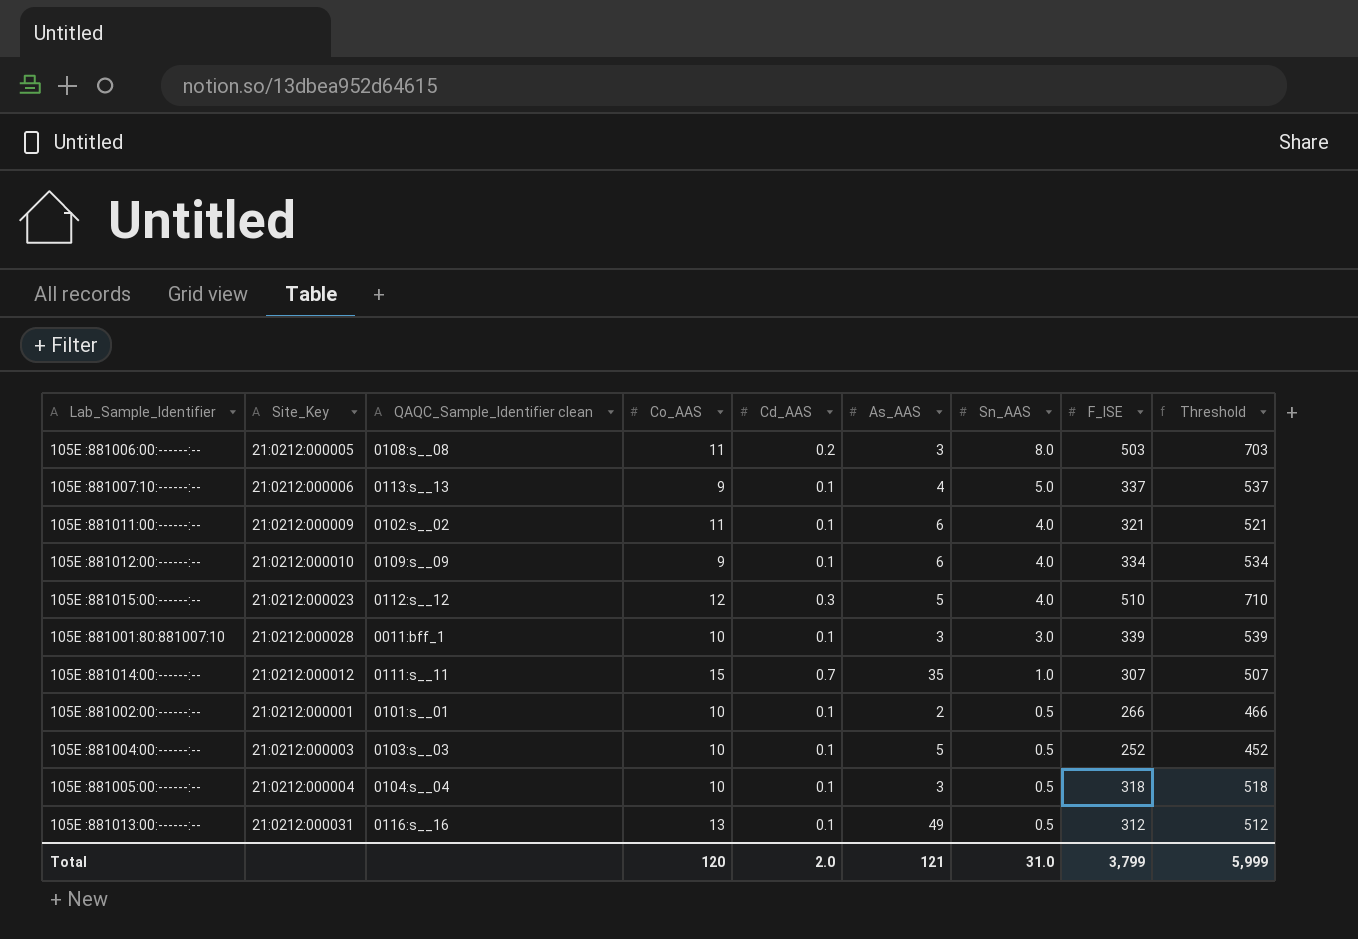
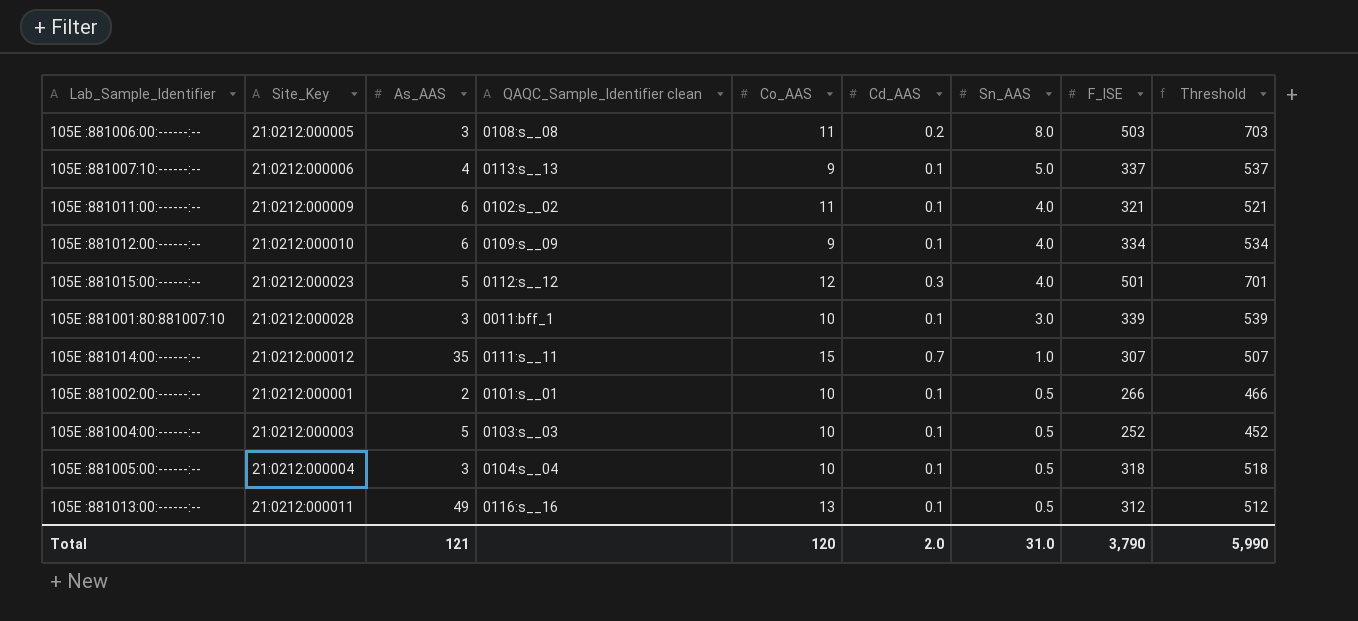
column As_AAS | position: 6 -> 3
105E :881015:00:------:-- | F_ISE: 510 -> 501
105E :881015:00:------:-- | Threshold: 710 -> 701
105E :881013:00:------:-- | Site_Key: 21:0212:000031 -> 21:0212:000011
Total | F_ISE: 3,799 -> 3,790
Total | Threshold: 5,999 -> 5,990

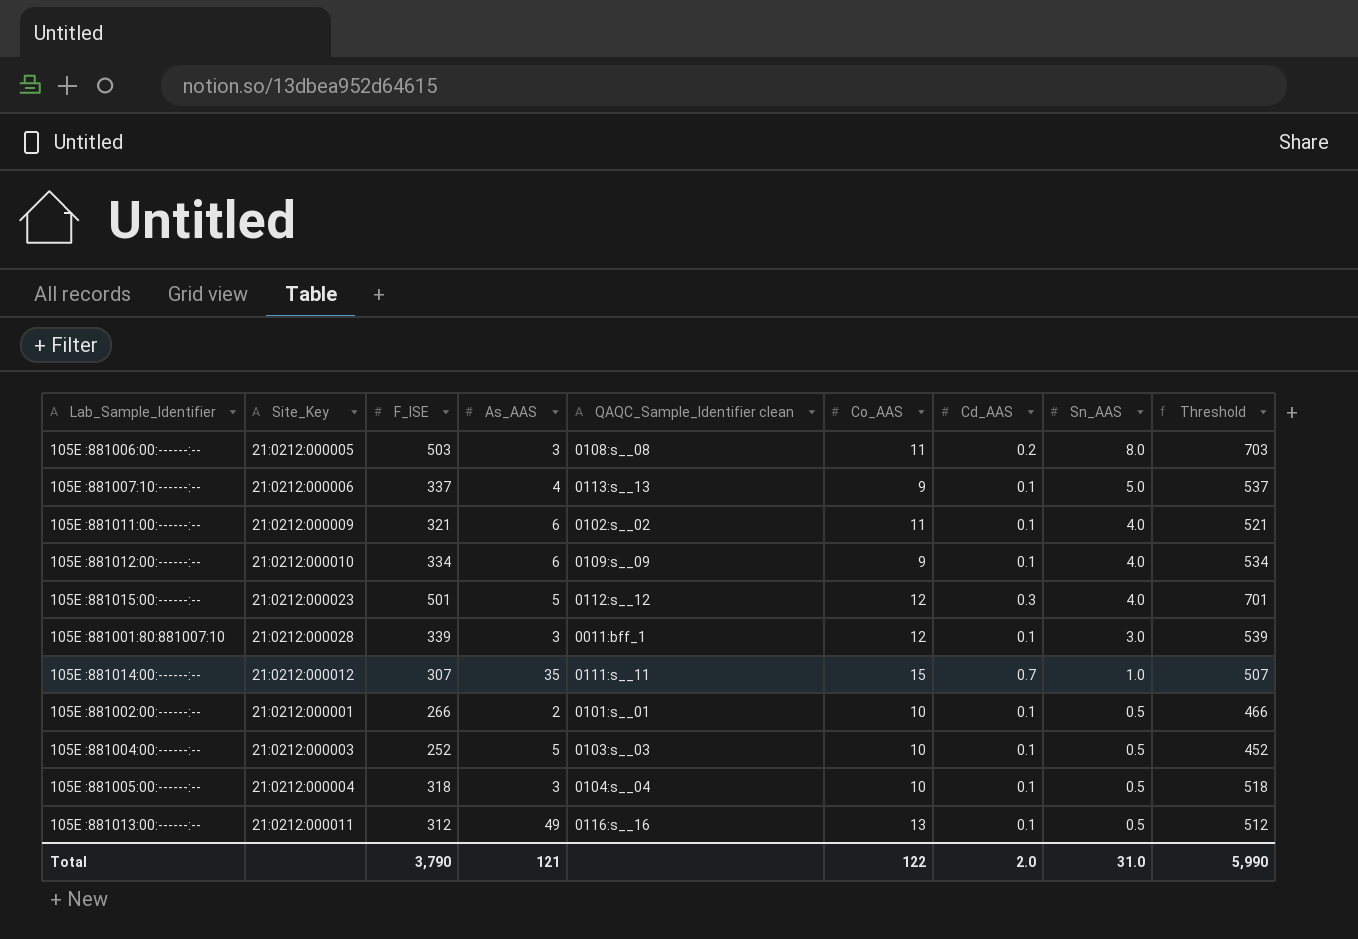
column F_ISE | position: 8 -> 3
105E :881001:80:881007:10 | Co_AAS: 10 -> 12
Total | Co_AAS: 120 -> 122

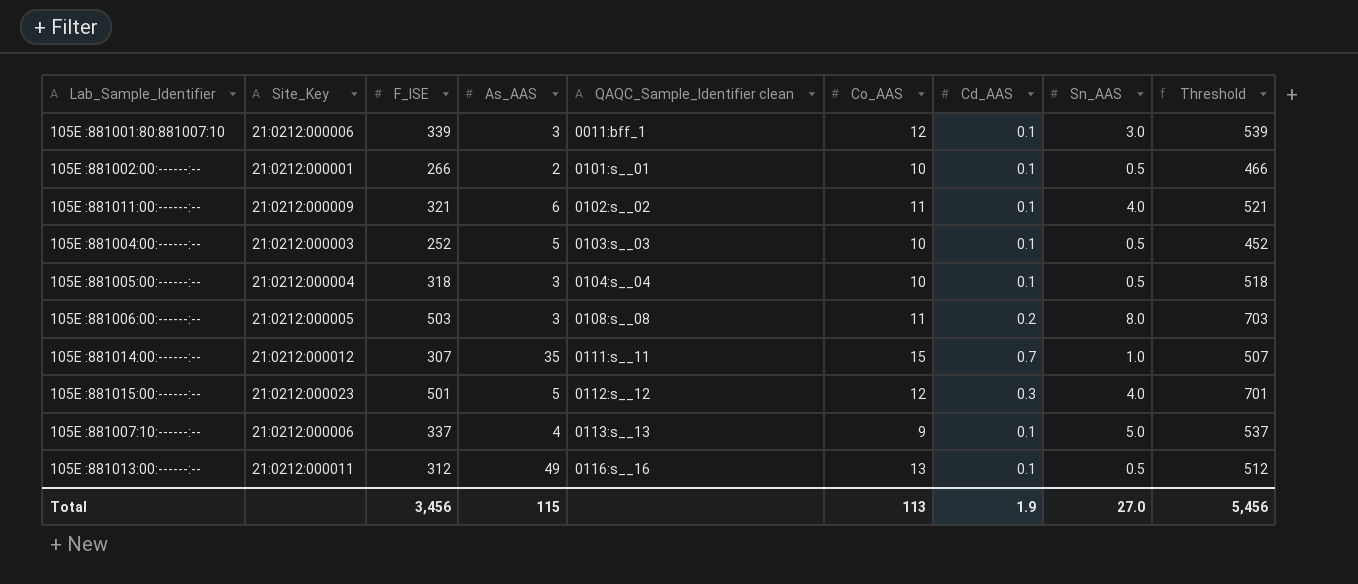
row order: Sn_AAS descending -> QAQC_Sample_Identifier clean ascending
row 105E :881012:00:------:--: 21:0212:000010 | 334 | 6 | 0109:s__09 | 9 | 0.1 | 4.0 | 534 -> none
105E :881001:80:881007:10 | Site_Key: 21:0212:000028 -> 21:0212:000006
Total | F_ISE: 3,790 -> 3,456
Total | As_AAS: 121 -> 115
Total | Co_AAS: 122 -> 113
Total | Cd_AAS: 2.0 -> 1.9
Total | Sn_AAS: 31.0 -> 27.0
Total | Threshold: 5,990 -> 5,456

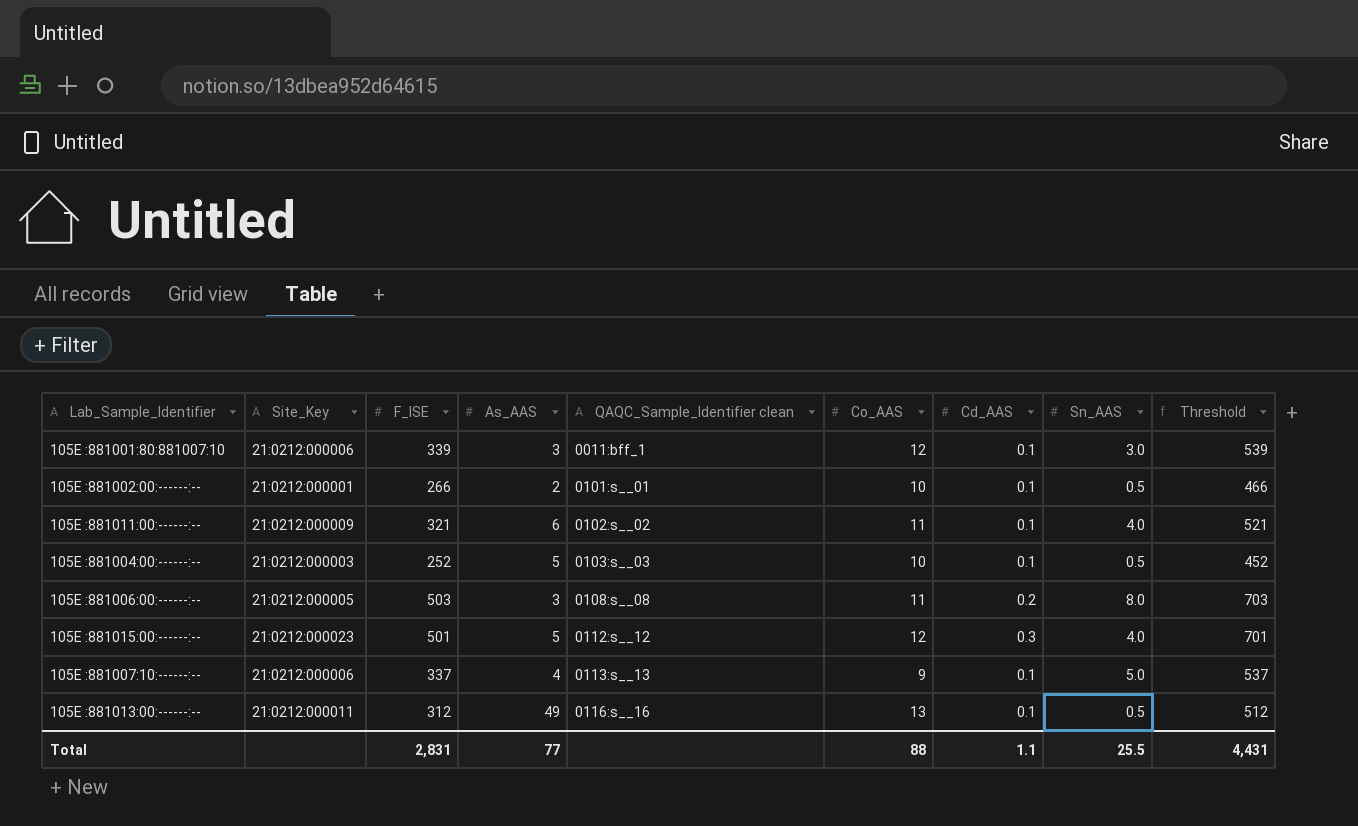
row 105E :881005:00:------:--: 21:0212:000004 | 318 | 3 | 0104:s__04 | 10 | 0.1 | 0.5 | 518 -> none
row 105E :881014:00:------:--: 21:0212:000012 | 307 | 35 | 0111:s__11 | 15 | 0.7 | 1.0 | 507 -> none
Total | F_ISE: 3,456 -> 2,831
Total | As_AAS: 115 -> 77
Total | Co_AAS: 113 -> 88
Total | Cd_AAS: 1.9 -> 1.1
Total | Sn_AAS: 27.0 -> 25.5
Total | Threshold: 5,456 -> 4,431

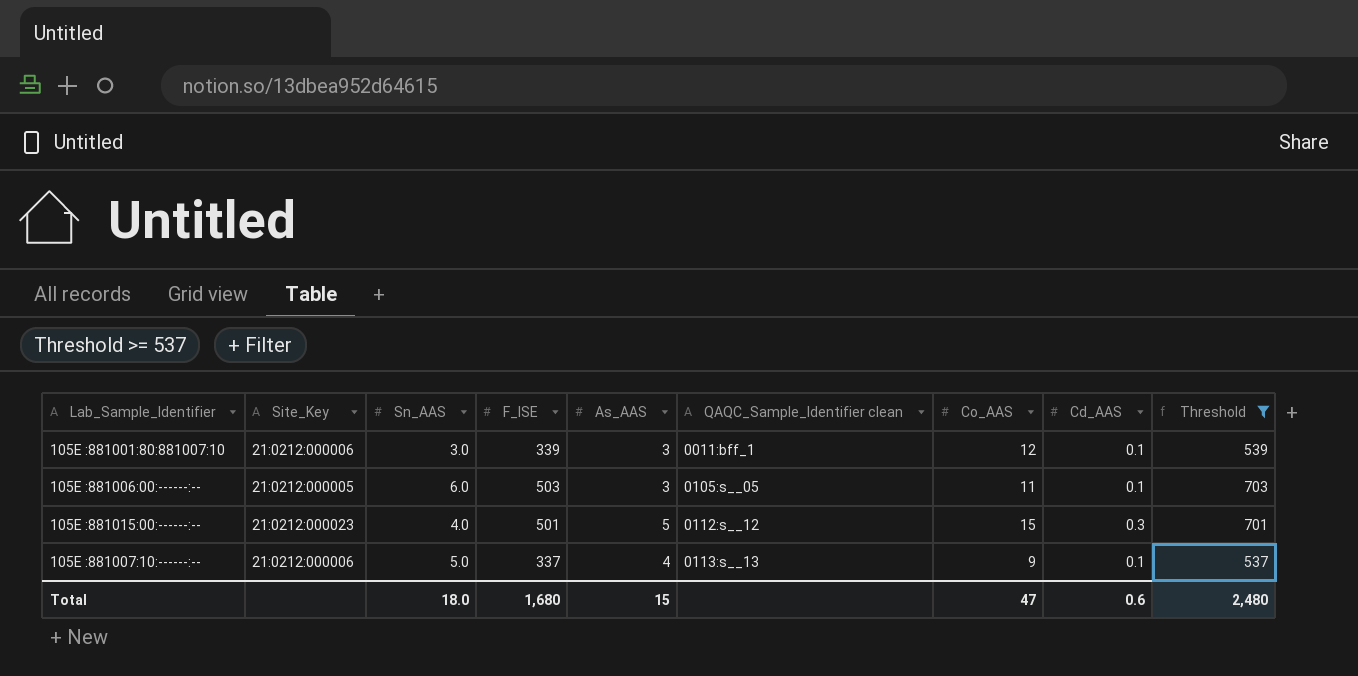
filter: none -> Threshold >= 537
column Sn_AAS | position: 8 -> 3
105E :881006:00:------:-- | Sn_AAS: 8.0 -> 6.0
105E :881006:00:------:-- | QAQC_Sample_Identifier clean: 0108:s__08 -> 0105:s__05
105E :881006:00:------:-- | Cd_AAS: 0.2 -> 0.1
105E :881015:00:------:-- | Co_AAS: 12 -> 15
Total | Sn_AAS: 25.5 -> 18.0
Total | F_ISE: 2,831 -> 1,680
Total | As_AAS: 77 -> 15
Total | Co_AAS: 88 -> 47
Total | Cd_AAS: 1.1 -> 0.6
Total | Threshold: 4,431 -> 2,480

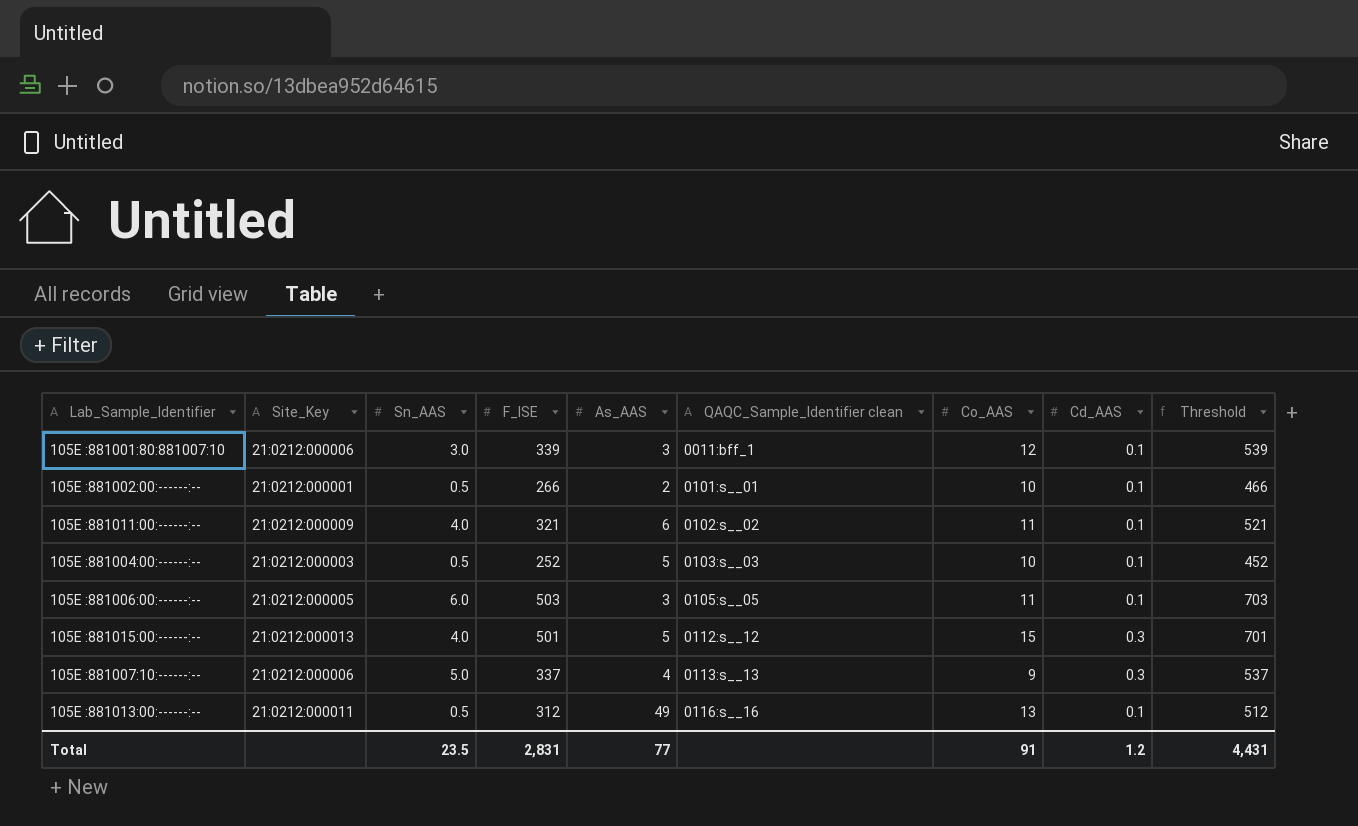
filter: Threshold >= 537 -> none
105E :881015:00:------:-- | Site_Key: 21:0212:000023 -> 21:0212:000013
105E :881007:10:------:-- | Cd_AAS: 0.1 -> 0.3
Total | Sn_AAS: 18.0 -> 23.5
Total | F_ISE: 1,680 -> 2,831
Total | As_AAS: 15 -> 77
Total | Co_AAS: 47 -> 91
Total | Cd_AAS: 0.6 -> 1.2
Total | Threshold: 2,480 -> 4,431

